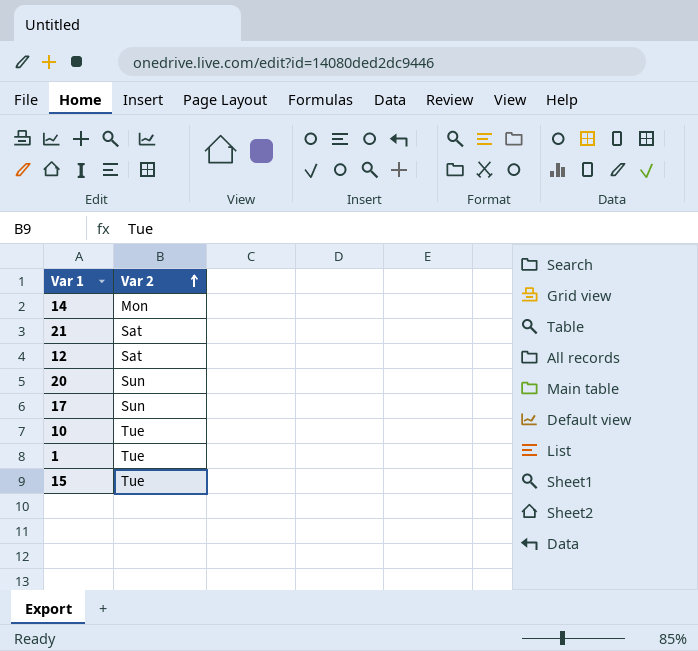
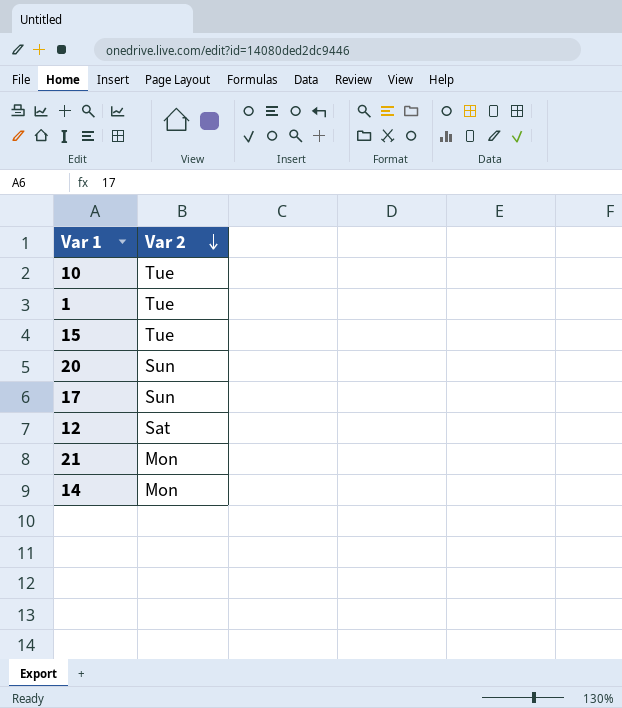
row order: Var 2 ascending -> Var 2 descending
21 | Var 2: Sat -> Mon

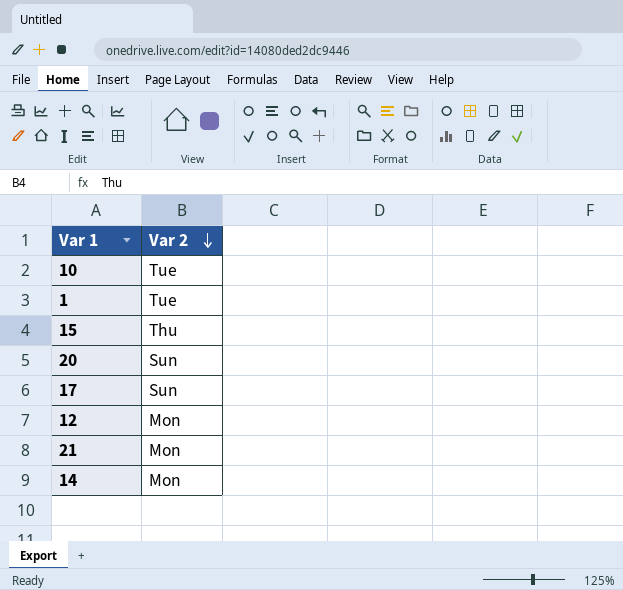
15 | Var 2: Tue -> Thu
12 | Var 2: Sat -> Mon

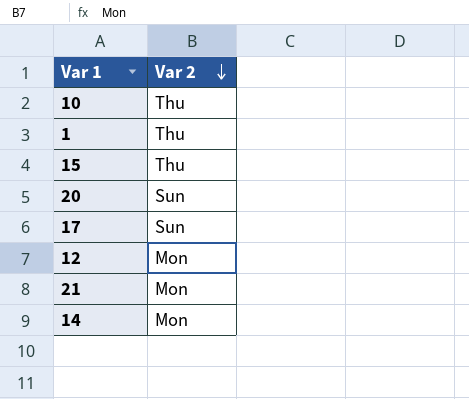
10 | Var 2: Tue -> Thu
1 | Var 2: Tue -> Thu

